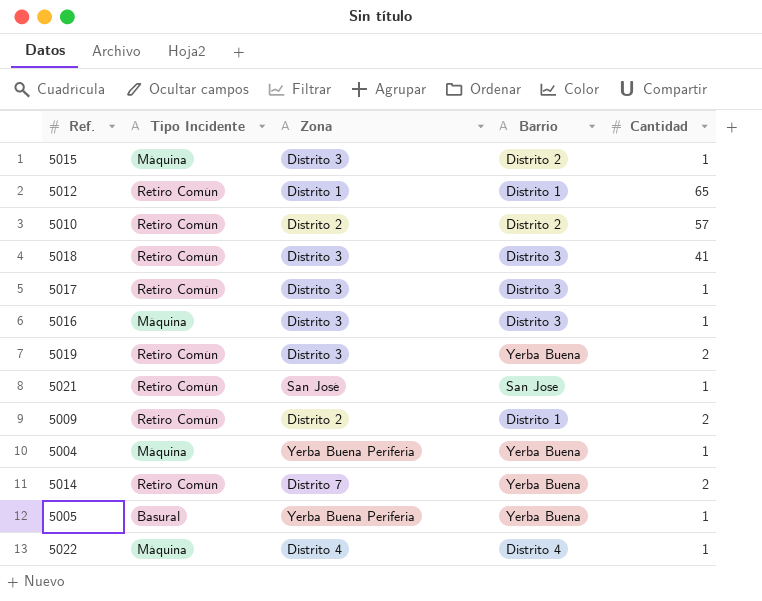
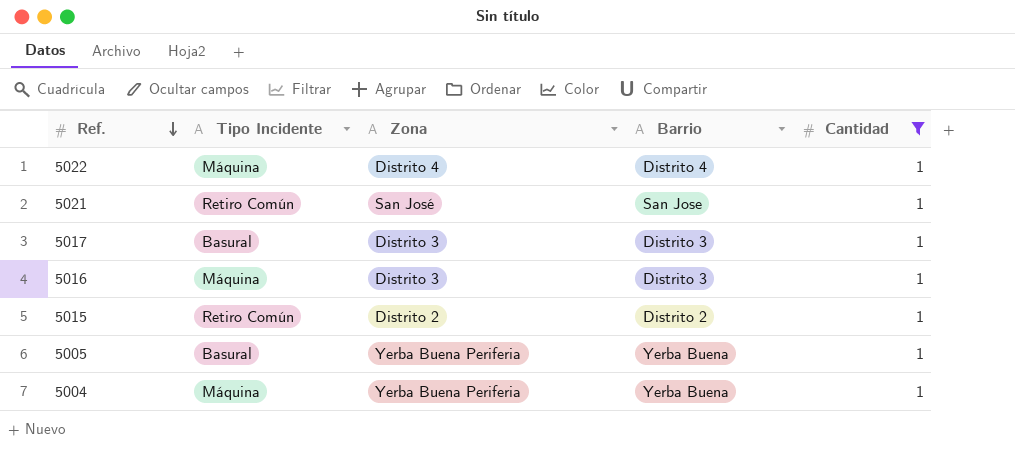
filter: none -> Cantidad = 1
row order: none -> Ref. descending
5017 | Tipo Incidente: Retiro Común -> Basural
5015 | Tipo Incidente: Máquina -> Retiro Común
5015 | Zona: Distrito 3 -> Distrito 2

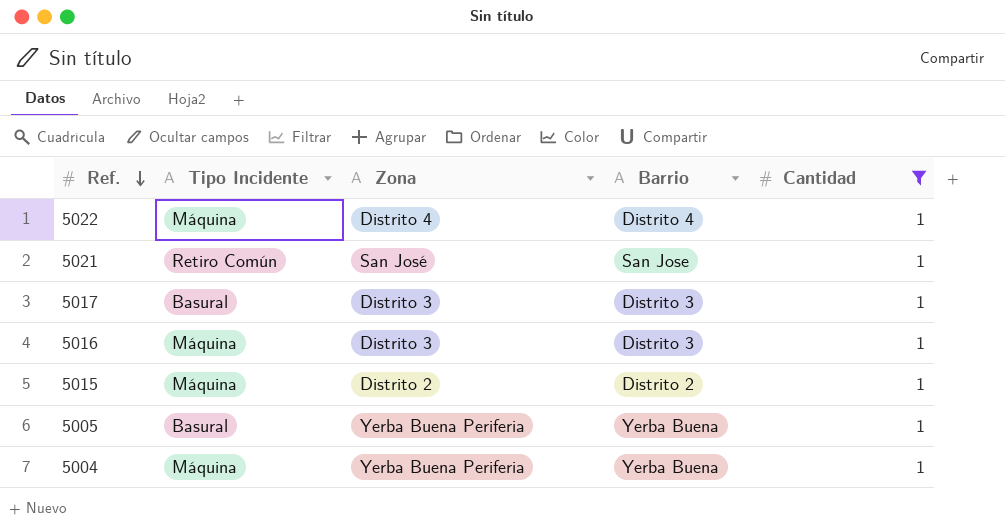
5015 | Tipo Incidente: Retiro Común -> Máquina

